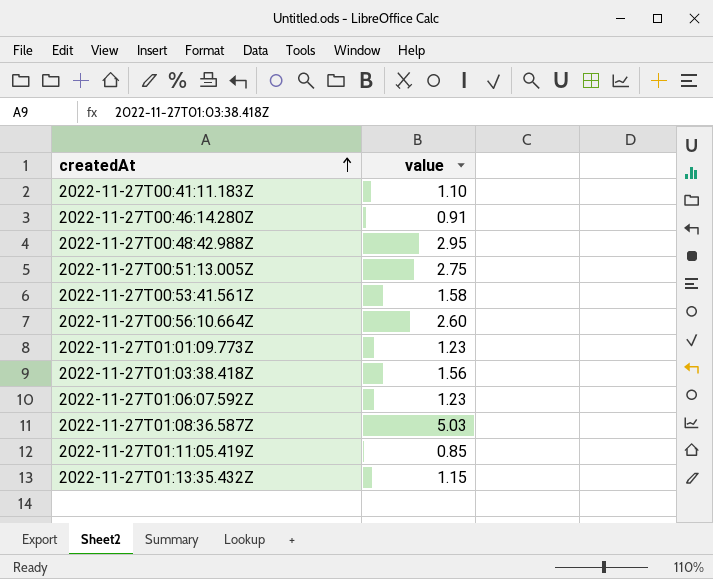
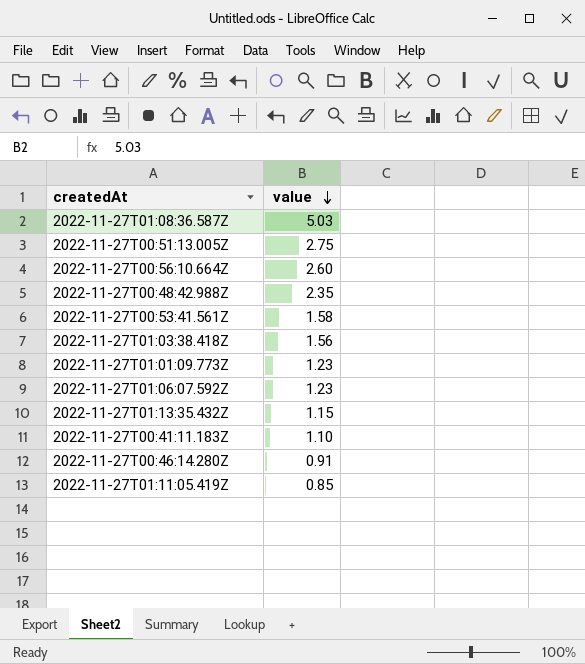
row order: createdAt ascending -> value descending
2022-11-27T00:48:42.988Z | value: 2.95 -> 2.35

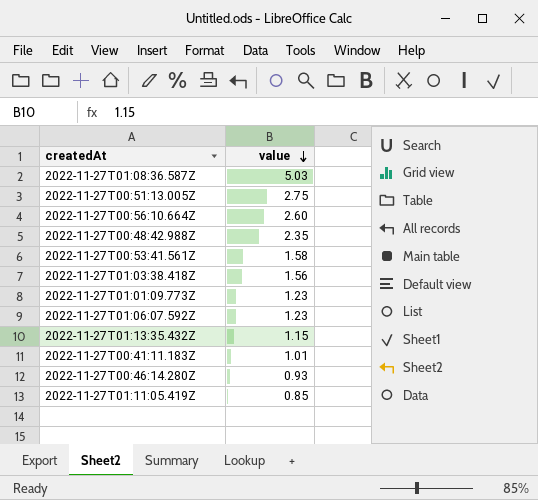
2022-11-27T00:41:11.183Z | value: 1.10 -> 1.01
2022-11-27T00:46:14.280Z | value: 0.91 -> 0.93

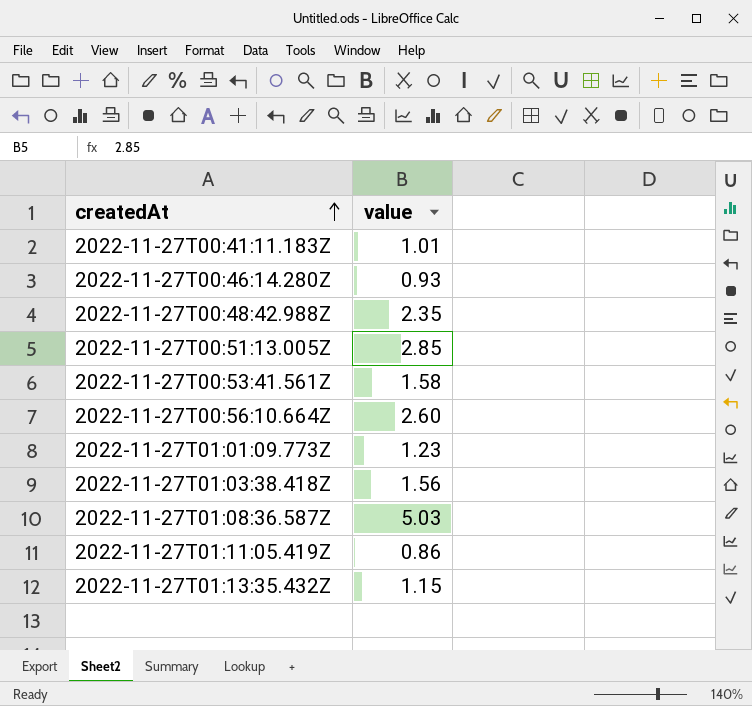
row order: value descending -> createdAt ascending
row 2022-11-27T01:06:07.592Z: 1.23 -> none
2022-11-27T00:51:13.005Z | value: 2.75 -> 2.85
2022-11-27T01:11:05.419Z | value: 0.85 -> 0.86

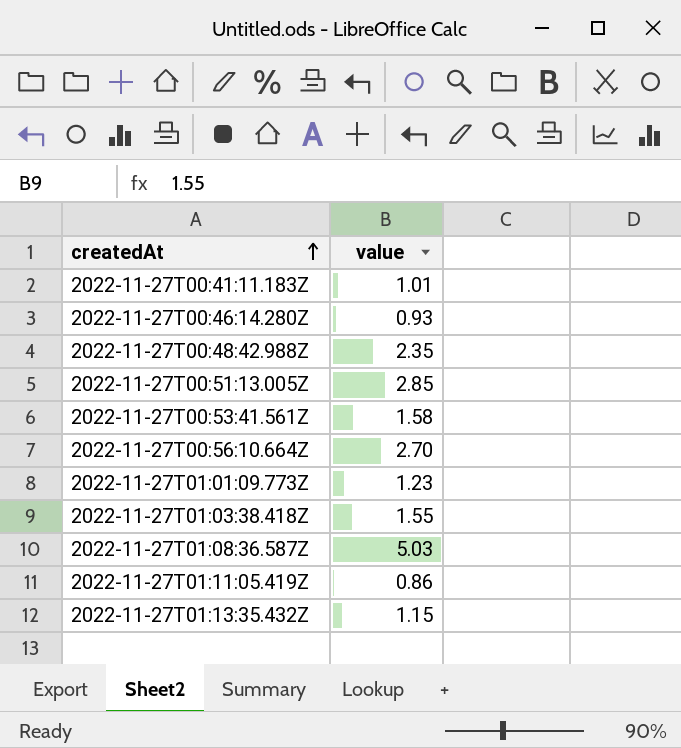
2022-11-27T00:56:10.664Z | value: 2.60 -> 2.70
2022-11-27T01:03:38.418Z | value: 1.56 -> 1.55

